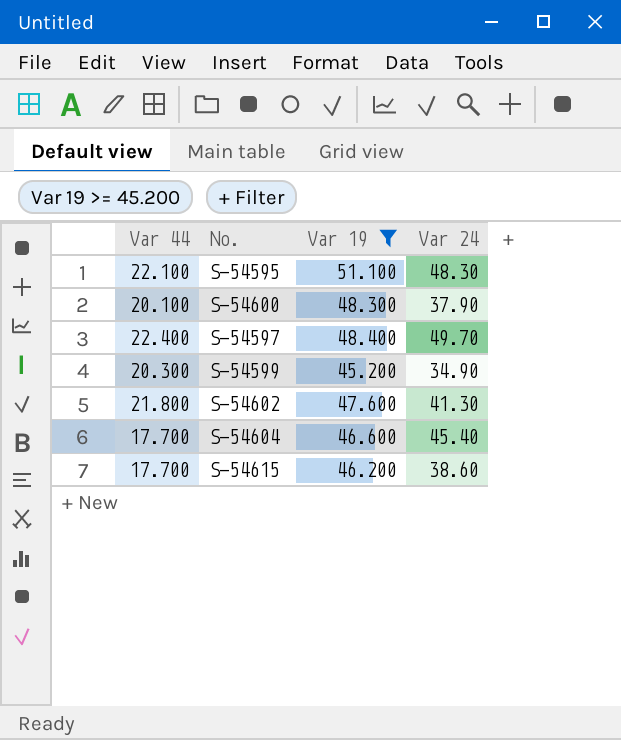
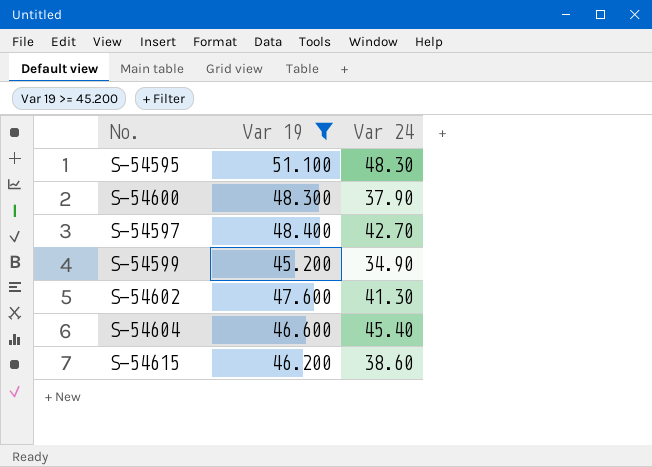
column Var 44 | position: 1 -> none
S-54597 | Var 24: 49.70 -> 42.70

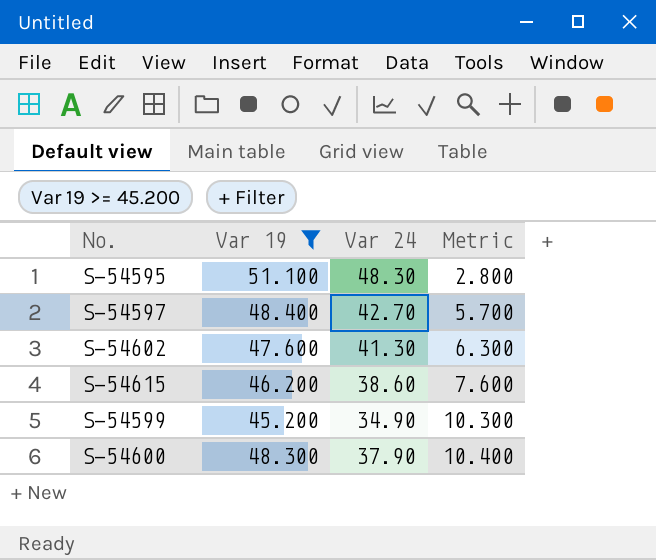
row order: none -> Metric ascending
column Metric | formula: none -> [Var 19] - [Var 24]
row S-54604: 46.600 | 45.40 -> none

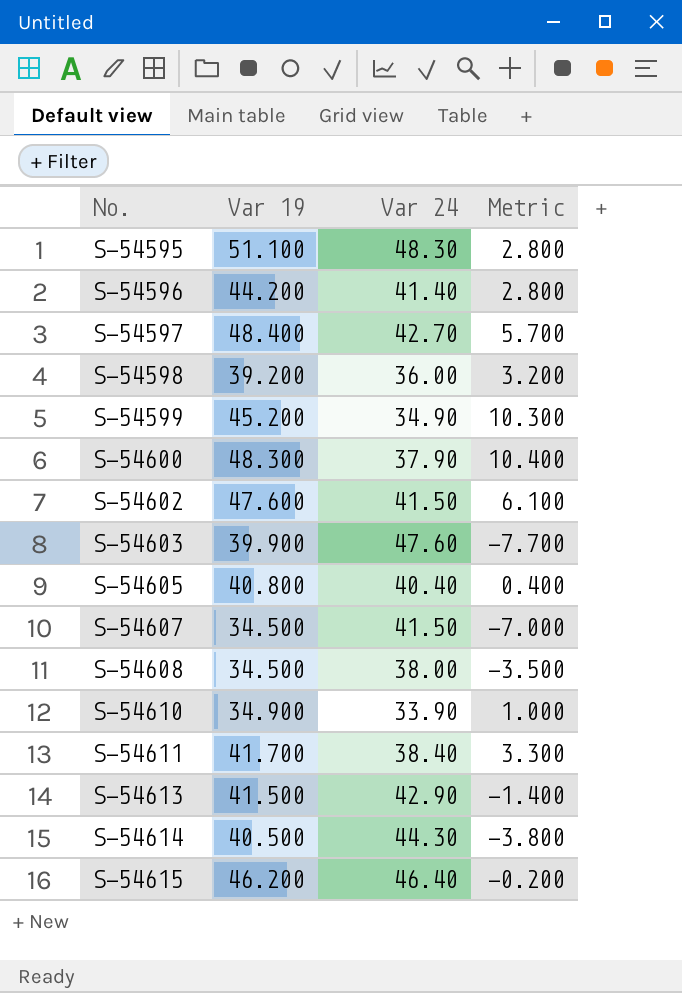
filter: Var 19 >= 45.200 -> none
row order: Metric ascending -> No. ascending
S-54602 | Var 24: 41.30 -> 41.50
S-54602 | Metric: 6.300 -> 6.100
S-54615 | Var 24: 38.60 -> 46.40
S-54615 | Metric: 7.600 -> -0.200

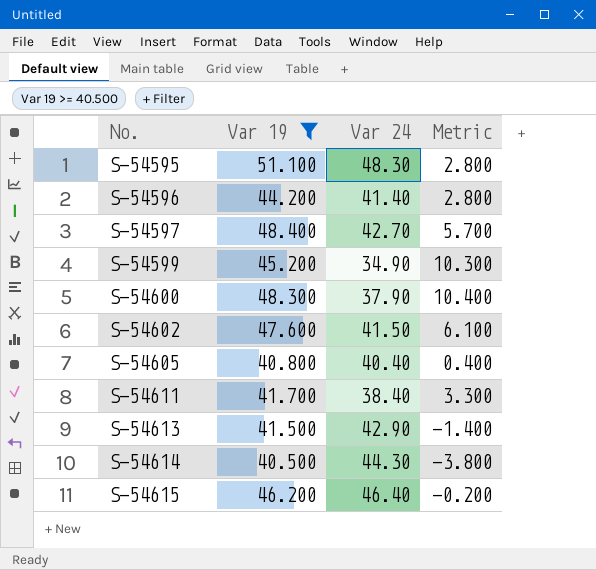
filter: none -> Var 19 >= 40.500

